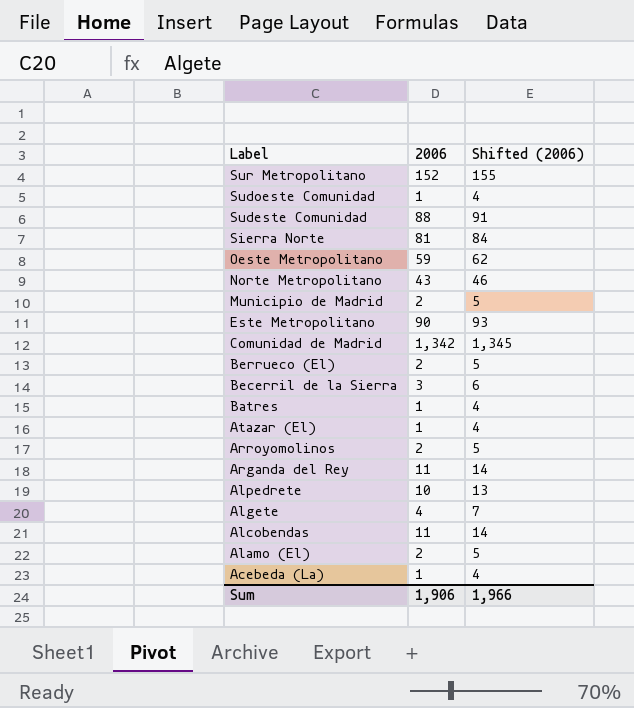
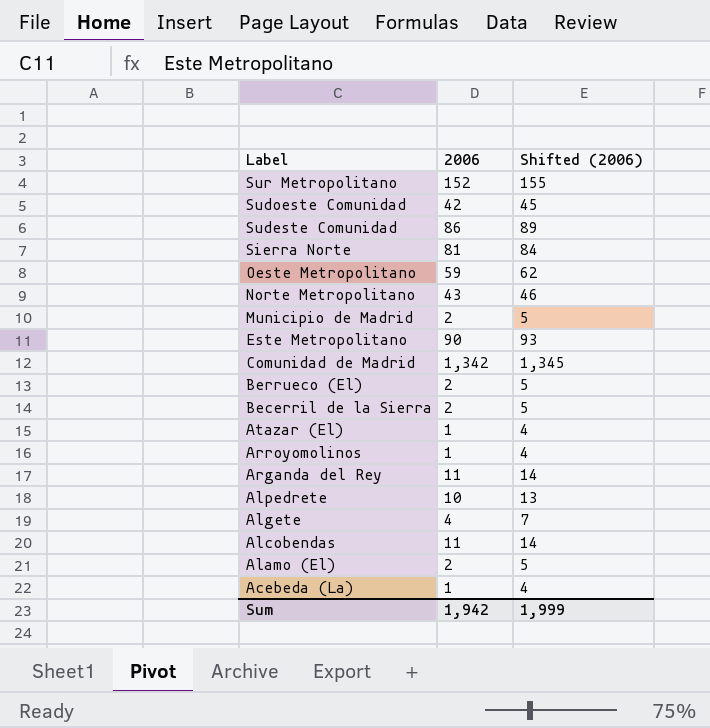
row Batres: 1 | 4 -> none
Sudoeste Comunidad | 2006: 1 -> 42
Sudoeste Comunidad | Shifted (2006): 4 -> 45
Sudeste Comunidad | 2006: 88 -> 86
Sudeste Comunidad | Shifted (2006): 91 -> 89
Becerril de la Sierra | 2006: 3 -> 2
Becerril de la Sierra | Shifted (2006): 6 -> 5
Arroyomolinos | 2006: 2 -> 1
Arroyomolinos | Shifted (2006): 5 -> 4
Sum | 2006: 1,906 -> 1,942
Sum | Shifted (2006): 1,966 -> 1,999

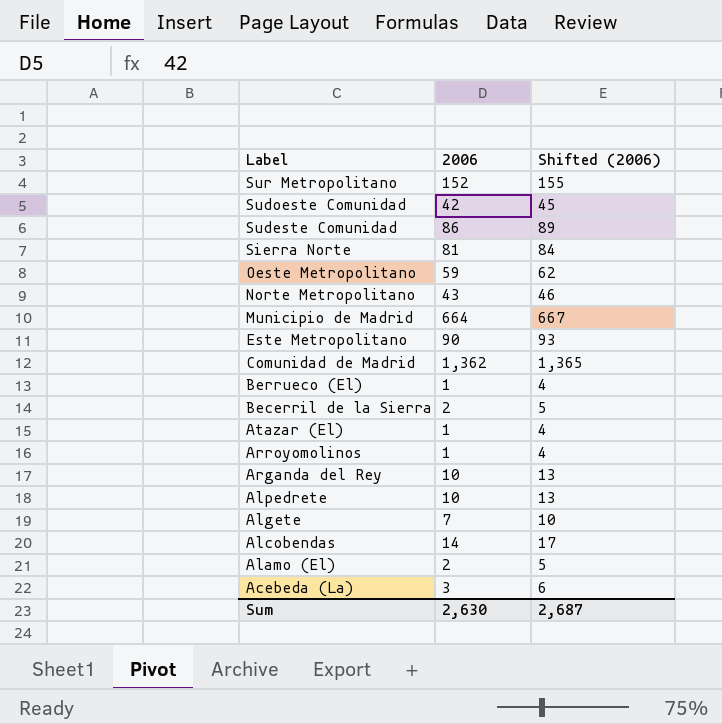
Municipio de Madrid | 2006: 2 -> 664
Municipio de Madrid | Shifted (2006): 5 -> 667
Comunidad de Madrid | 2006: 1,342 -> 1,362
Comunidad de Madrid | Shifted (2006): 1,345 -> 1,365
Berrueco (El) | 2006: 2 -> 1
Berrueco (El) | Shifted (2006): 5 -> 4
Arganda del Rey | 2006: 11 -> 10
Arganda del Rey | Shifted (2006): 14 -> 13
Algete | 2006: 4 -> 7
Algete | Shifted (2006): 7 -> 10
Alcobendas | 2006: 11 -> 14
Alcobendas | Shifted (2006): 14 -> 17
Acebeda (La) | 2006: 1 -> 3
Acebeda (La) | Shifted (2006): 4 -> 6
Sum | 2006: 1,942 -> 2,630
Sum | Shifted (2006): 1,999 -> 2,687

